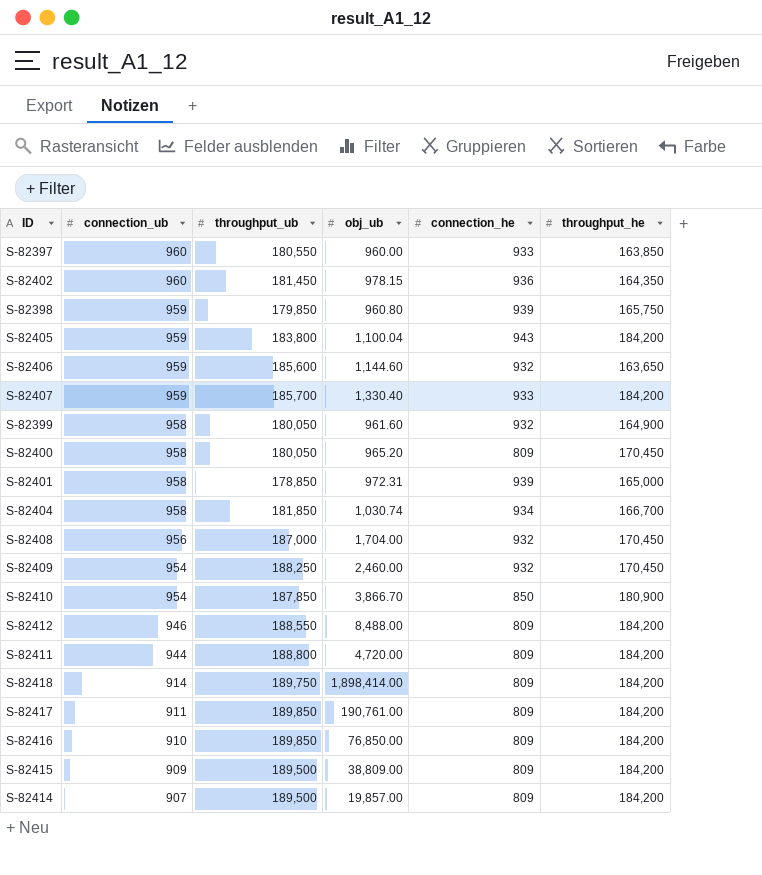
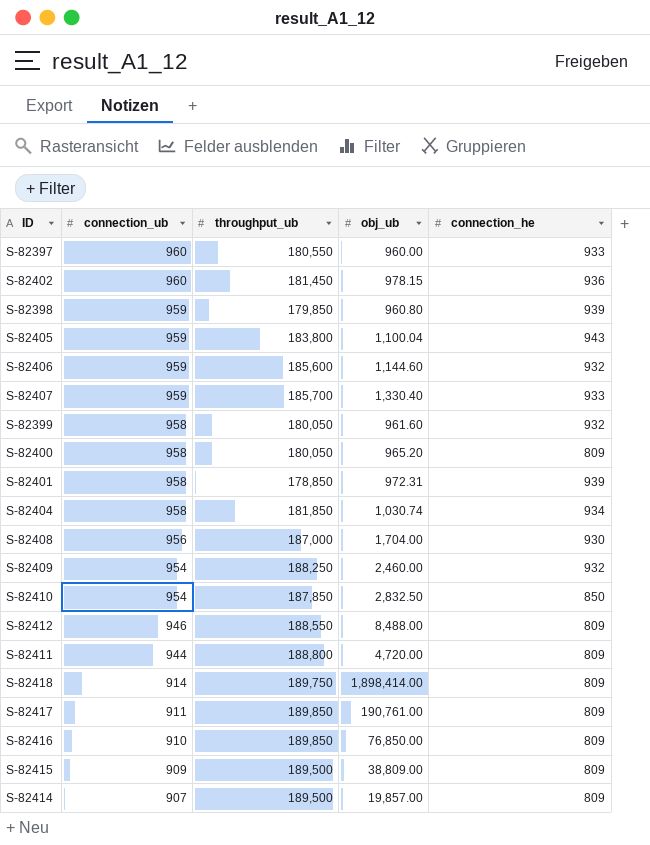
column throughput_he | position: 6 -> none
S-82408 | connection_he: 932 -> 930
S-82410 | obj_ub: 3,866.70 -> 2,832.50

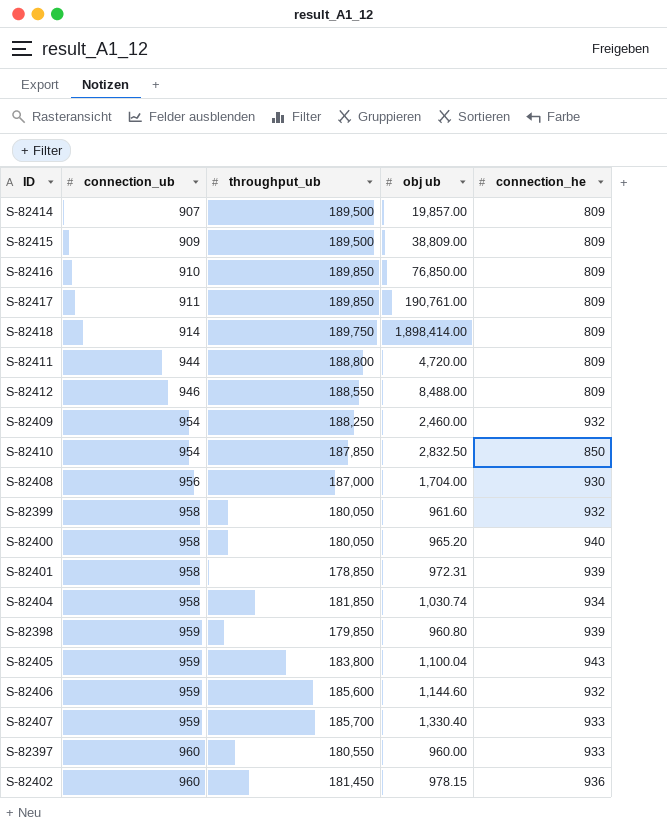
row order: connection_ub descending -> connection_ub ascending
column name: obj_ub -> obj ub
S-82400 | connection_he: 809 -> 940

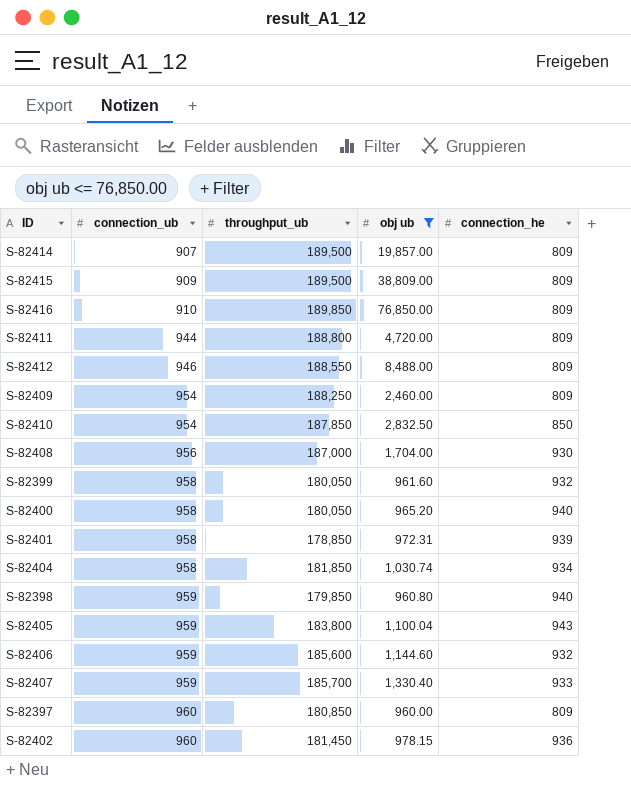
filter: none -> obj ub <= 76,850.00
S-82409 | connection_he: 932 -> 809
S-82398 | connection_he: 939 -> 940
S-82397 | throughput_ub: 180,550 -> 180,850
S-82397 | connection_he: 933 -> 809

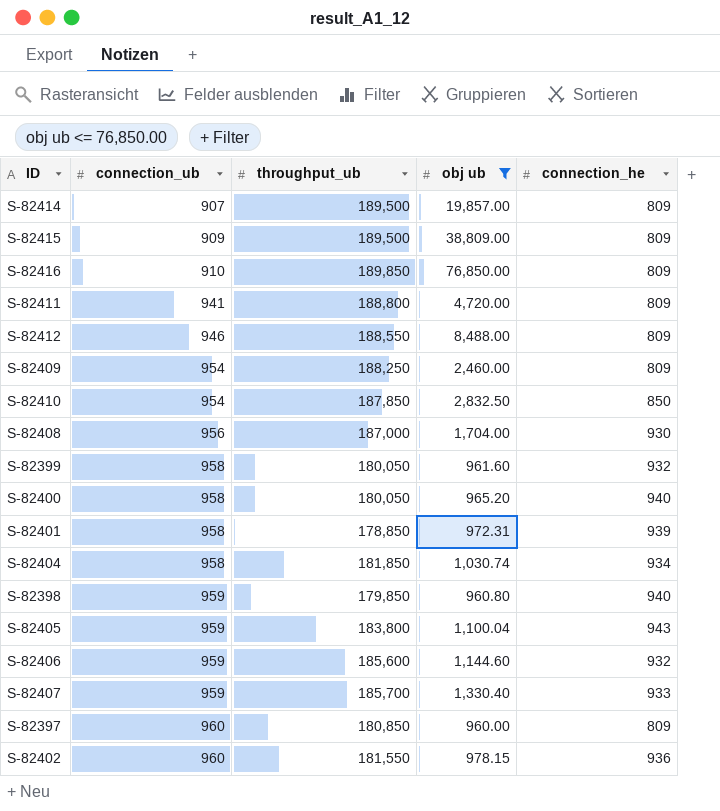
S-82411 | connection_ub: 944 -> 941
S-82402 | throughput_ub: 181,450 -> 181,550

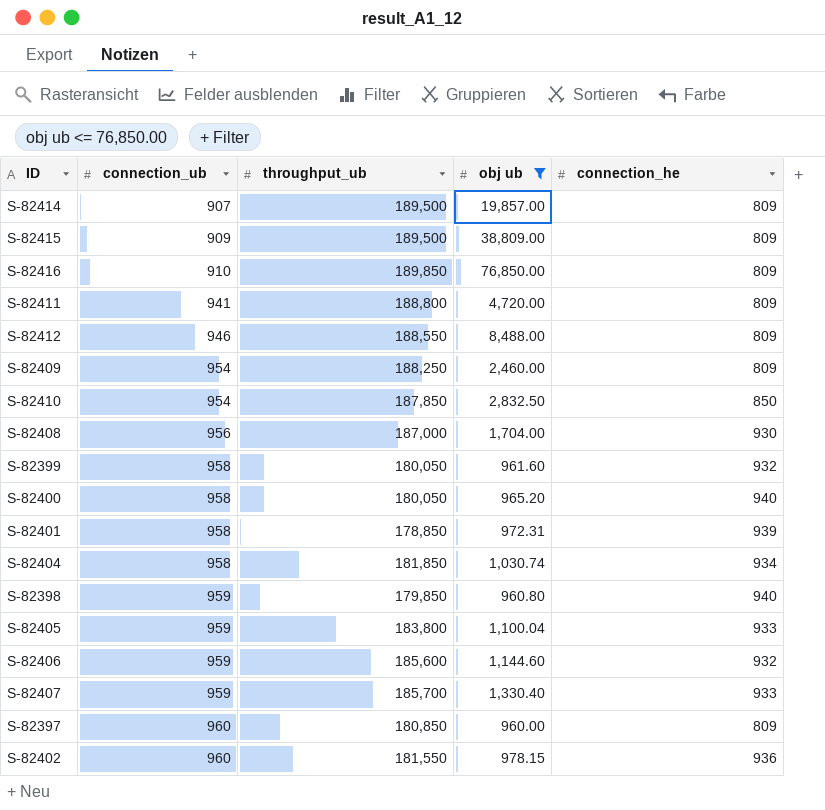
S-82405 | connection_he: 943 -> 933

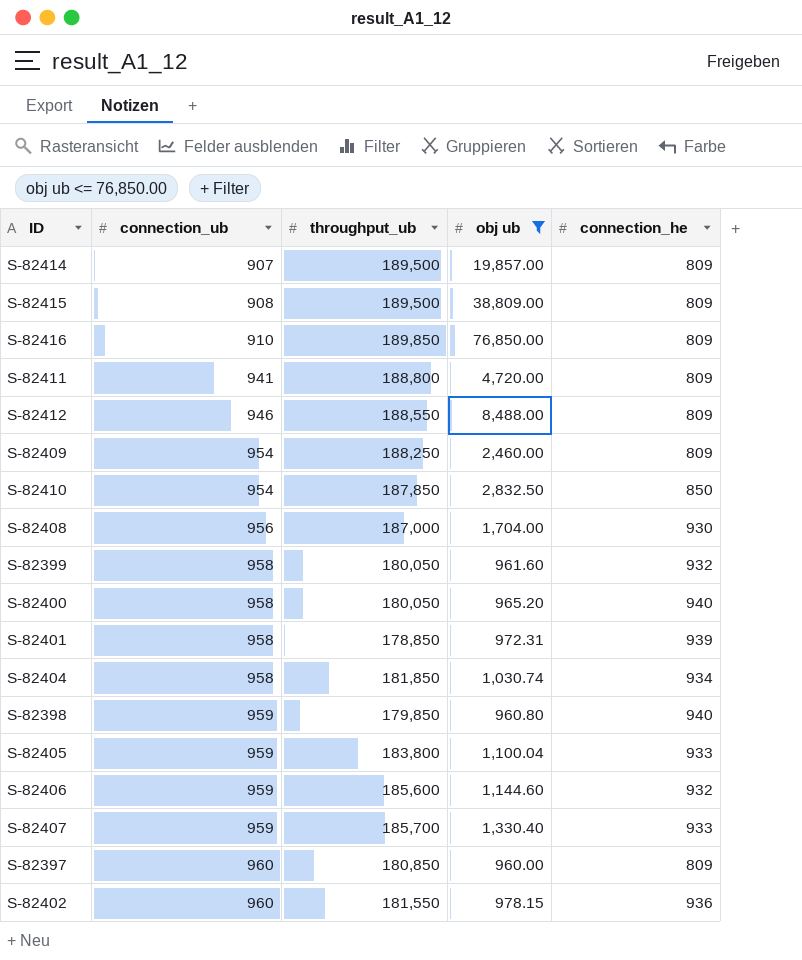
S-82415 | connection_ub: 909 -> 908

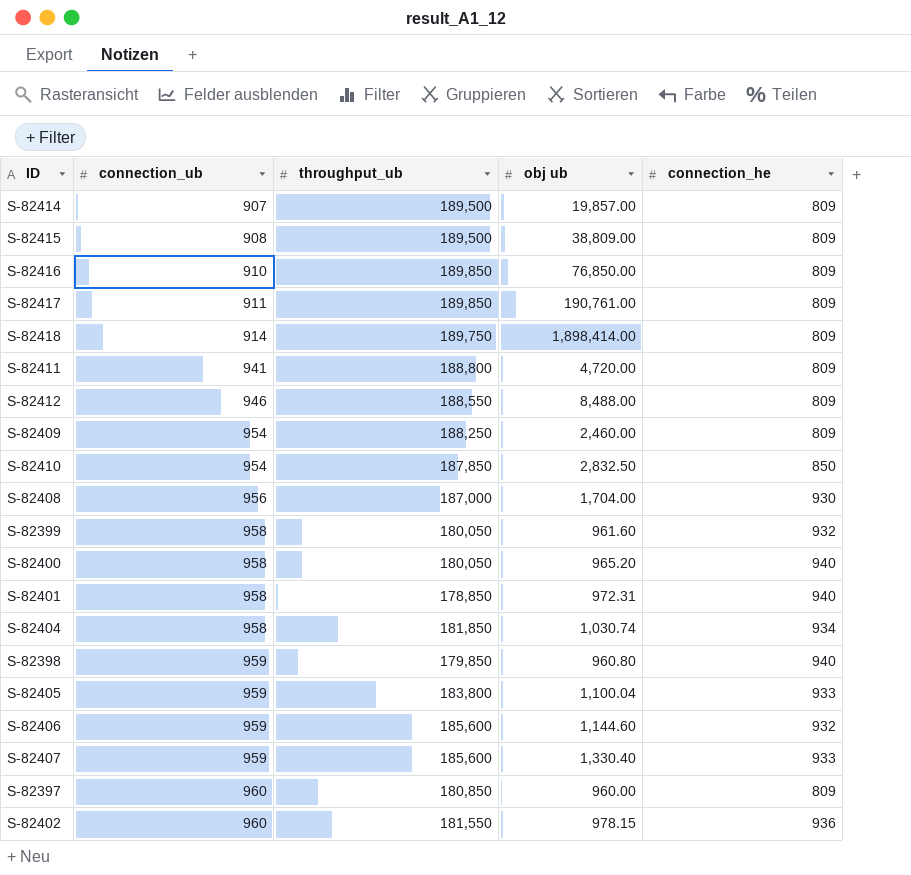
filter: obj ub <= 76,850.00 -> none
S-82401 | connection_he: 939 -> 940
S-82407 | throughput_ub: 185,700 -> 185,600

